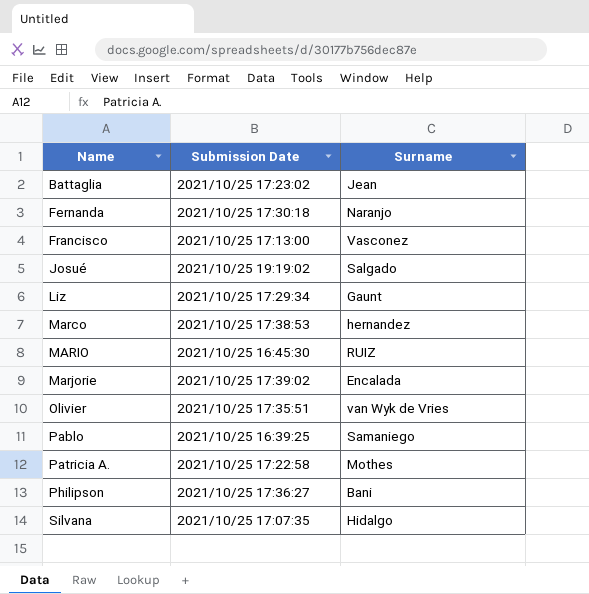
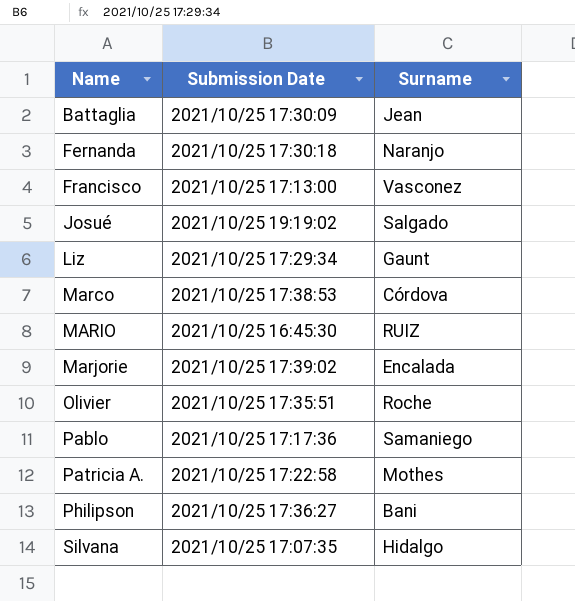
Battaglia | Submission Date: 2021/10/25 17:23:02 -> 2021/10/25 17:30:09
Marco | Surname: hernandez -> Córdova
Olivier | Surname: van Wyk de Vries -> Roche
Pablo | Submission Date: 2021/10/25 16:39:25 -> 2021/10/25 17:17:36

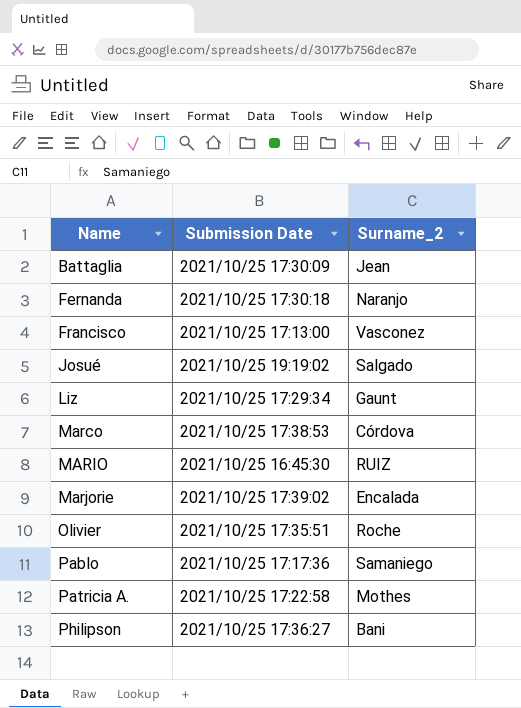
column name: Surname -> Surname_2
row Silvana: 2021/10/25 17:07:35 | Hidalgo -> none

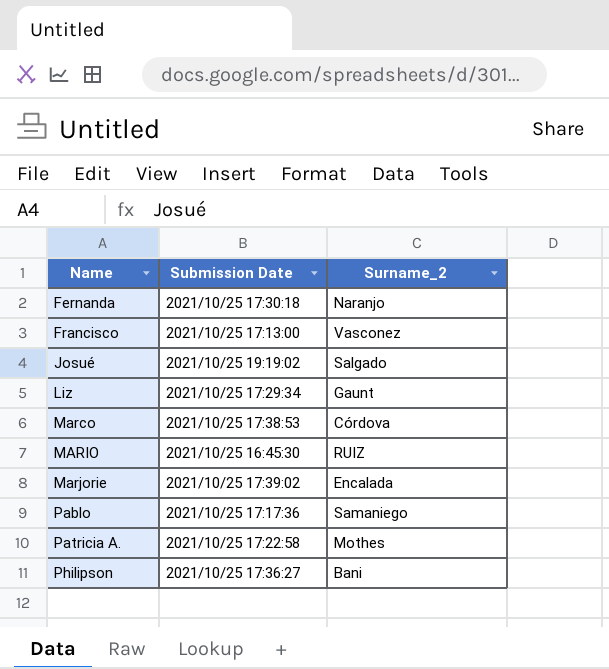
row Battaglia: 2021/10/25 17:30:09 | Jean -> none
row Olivier: 2021/10/25 17:35:51 | Roche -> none

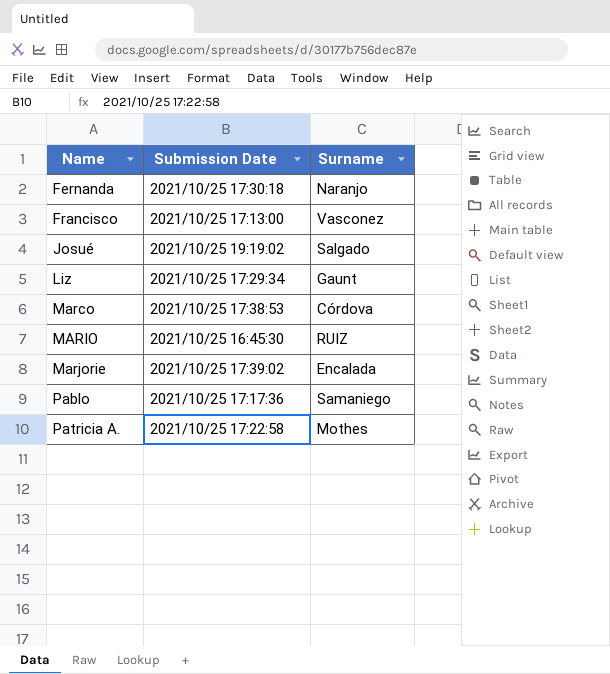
column name: Surname_2 -> Surname
row Philipson: 2021/10/25 17:36:27 | Bani -> none

